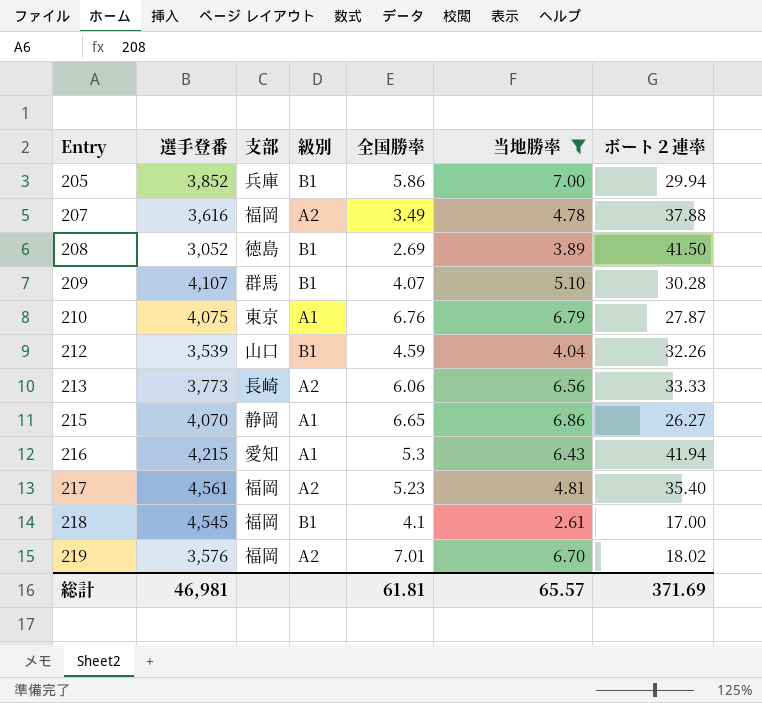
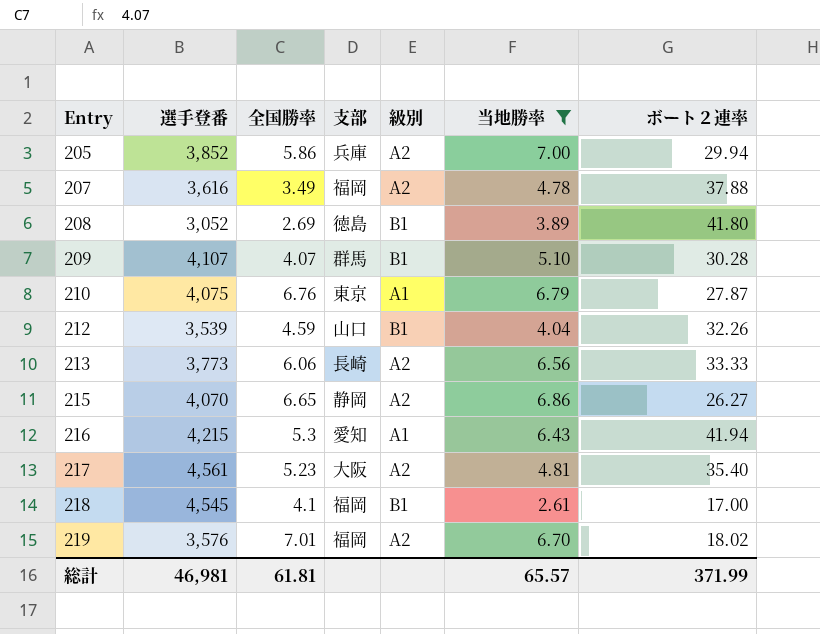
column 全国勝率 | position: 5 -> 3
205 | 級別: B1 -> A2
208 | ボート２連率: 41.50 -> 41.80
215 | 級別: A1 -> A2
217 | 支部: 福岡 -> 大阪
総計 | ボート２連率: 371.69 -> 371.99

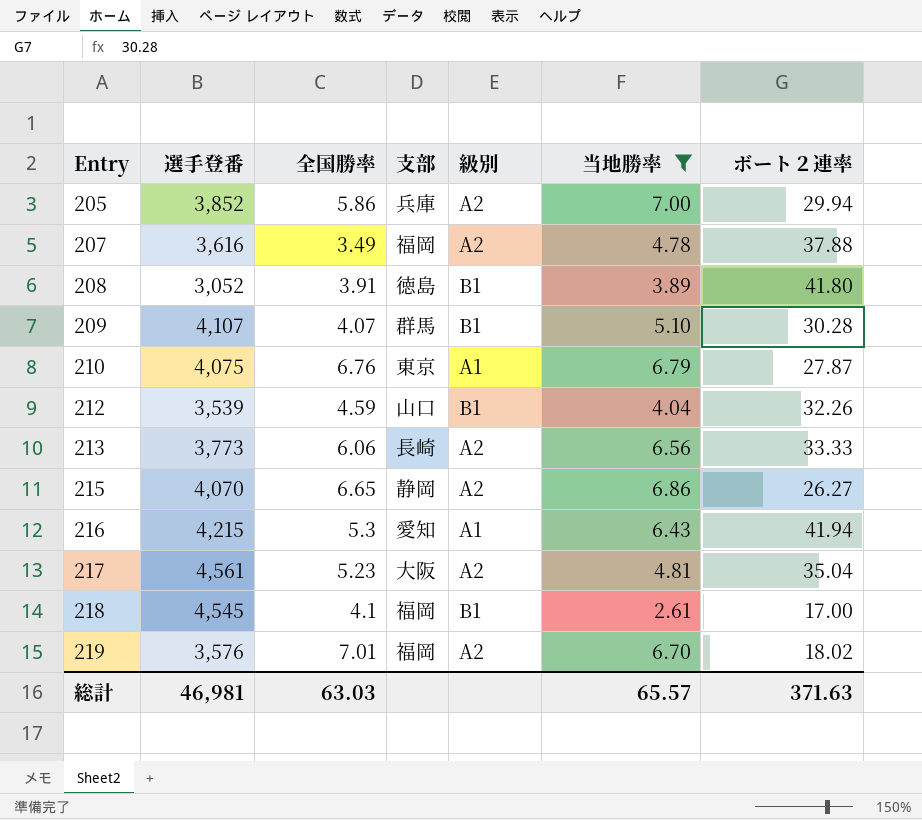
208 | 全国勝率: 2.69 -> 3.91
217 | ボート２連率: 35.40 -> 35.04
総計 | 全国勝率: 61.81 -> 63.03
総計 | ボート２連率: 371.99 -> 371.63

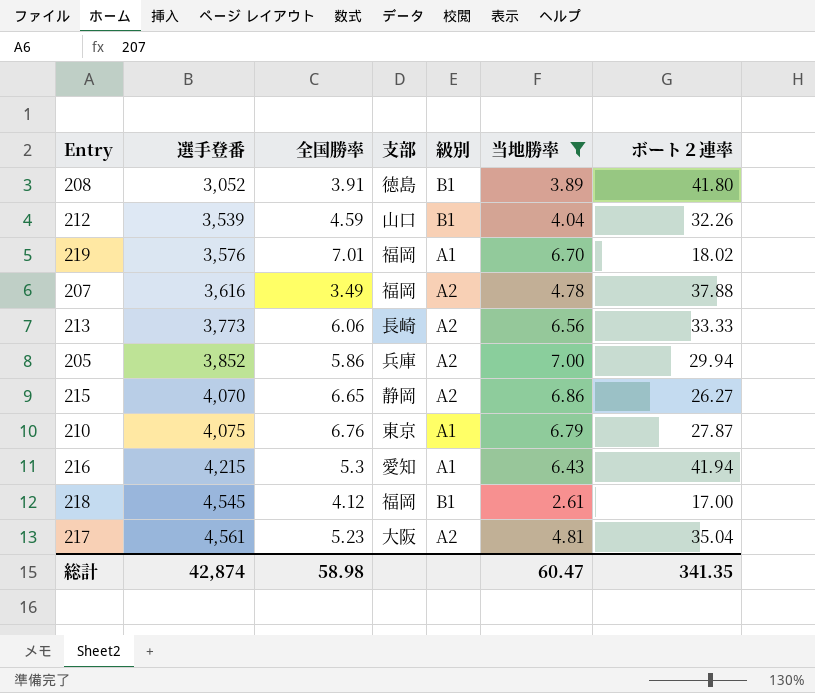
row order: Entry ascending -> 選手登番 ascending
row 209: 4,107 | 4.07 | 群馬 | B1 | 5.10 | 30.28 -> none
219 | 級別: A2 -> A1
218 | 全国勝率: 4.1 -> 4.12
総計 | 選手登番: 46,981 -> 42,874
総計 | 全国勝率: 63.03 -> 58.98
総計 | 当地勝率: 65.57 -> 60.47
総計 | ボート２連率: 371.63 -> 341.35

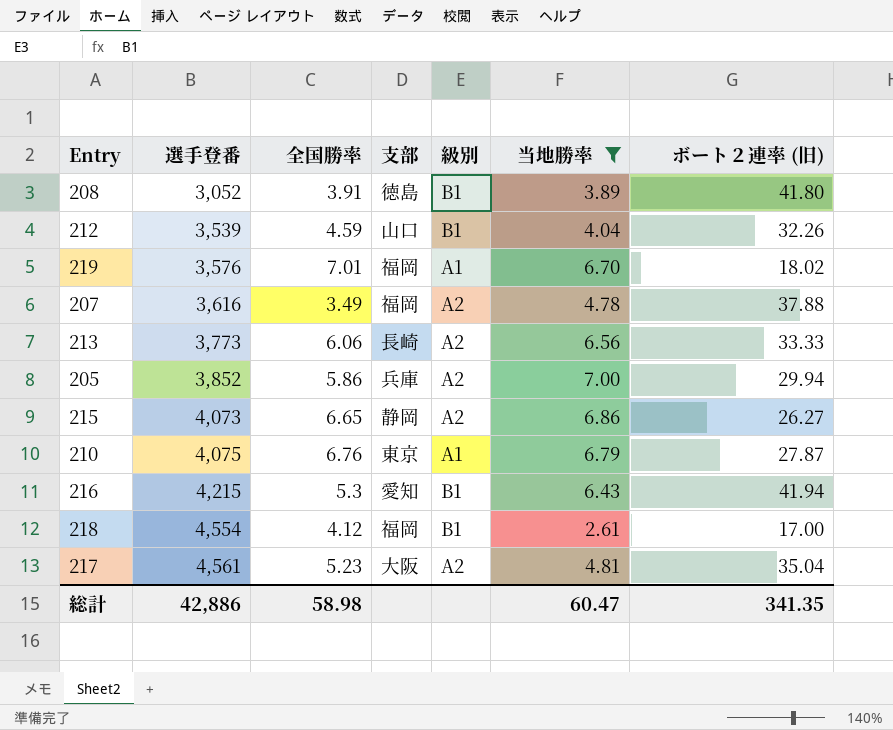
column name: ボート２連率 -> ボート２連率 (旧)
215 | 選手登番: 4,070 -> 4,073
216 | 級別: A1 -> B1
218 | 選手登番: 4,545 -> 4,554
総計 | 選手登番: 42,874 -> 42,886

